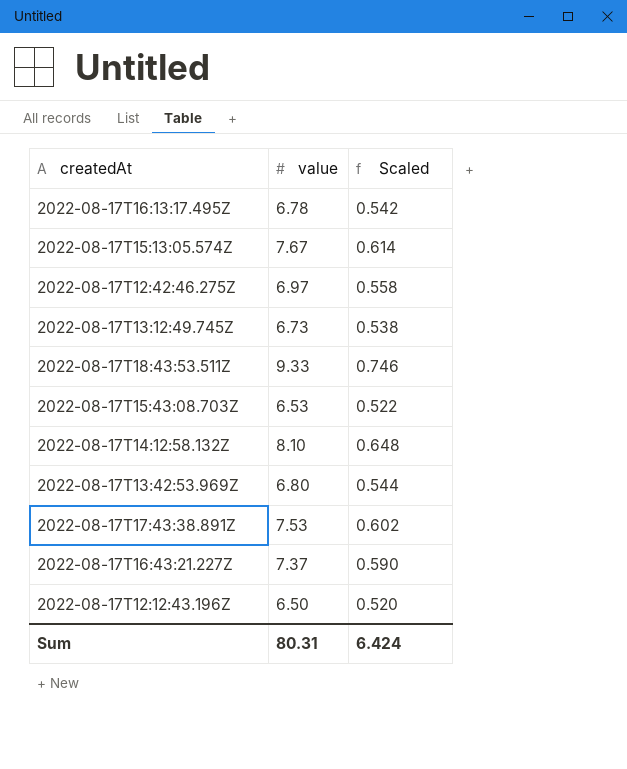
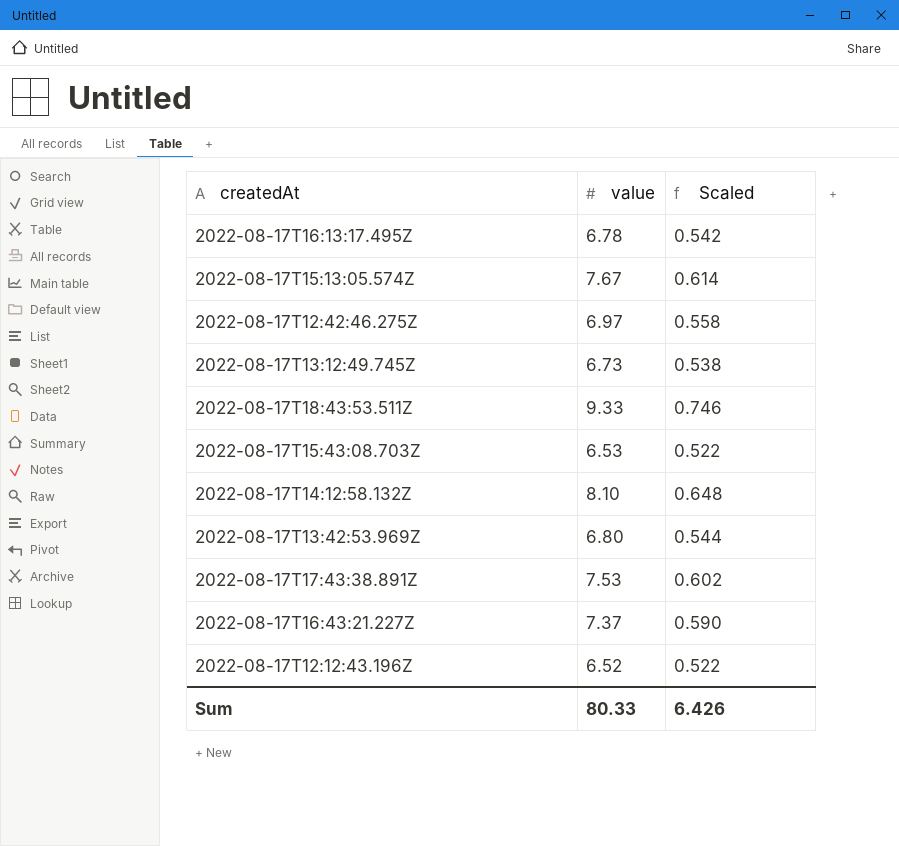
2022-08-17T12:12:43.196Z | value: 6.50 -> 6.52
2022-08-17T12:12:43.196Z | Scaled: 0.520 -> 0.522
Sum | value: 80.31 -> 80.33
Sum | Scaled: 6.424 -> 6.426

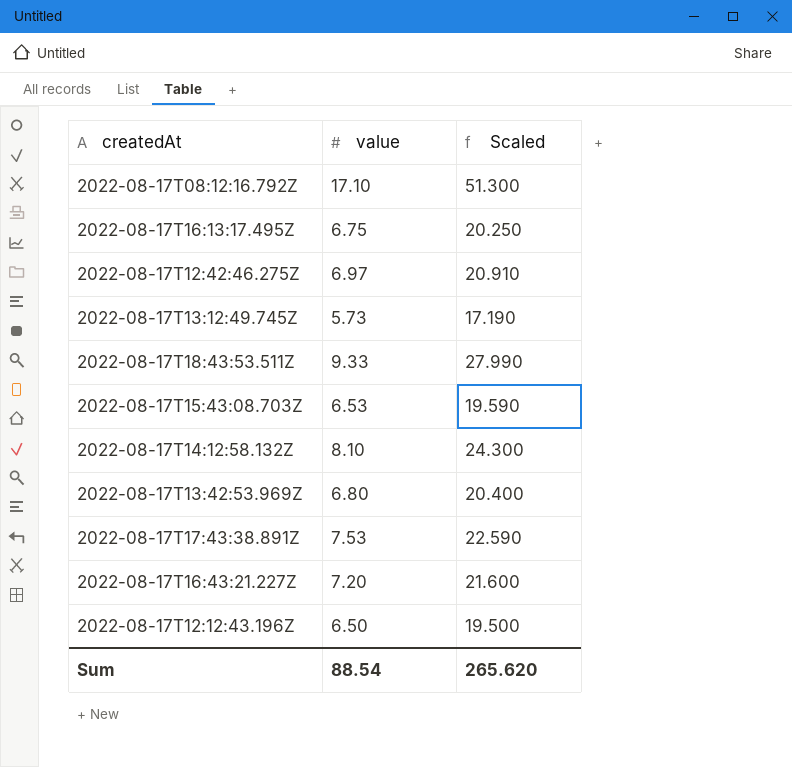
column Scaled | formula: [value] * 0.08 -> [value] * 3
row 2022-08-17T15:13:05.574Z: 7.67 | 0.614 -> none
row 2022-08-17T08:12:16.792Z: none -> 17.10 | 51.300
2022-08-17T16:13:17.495Z | value: 6.78 -> 6.75
2022-08-17T13:12:49.745Z | value: 6.73 -> 5.73
2022-08-17T16:43:21.227Z | value: 7.37 -> 7.20
2022-08-17T12:12:43.196Z | value: 6.52 -> 6.50
Sum | value: 80.33 -> 88.54
Sum | Scaled: 6.426 -> 265.620

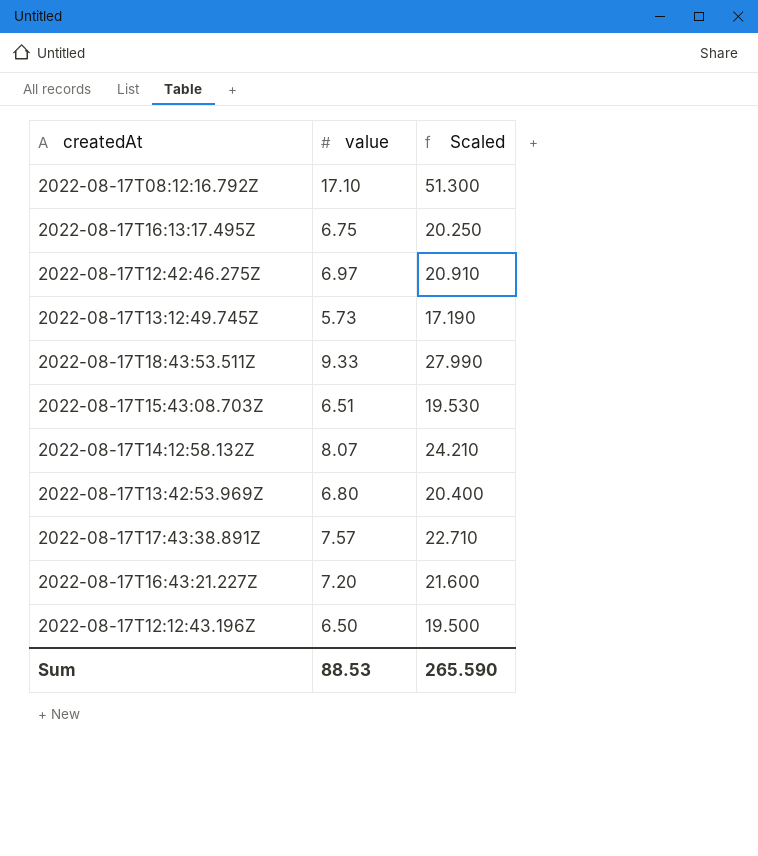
2022-08-17T15:43:08.703Z | value: 6.53 -> 6.51
2022-08-17T15:43:08.703Z | Scaled: 19.590 -> 19.530
2022-08-17T14:12:58.132Z | value: 8.10 -> 8.07
2022-08-17T14:12:58.132Z | Scaled: 24.300 -> 24.210
2022-08-17T17:43:38.891Z | value: 7.53 -> 7.57
2022-08-17T17:43:38.891Z | Scaled: 22.590 -> 22.710
Sum | value: 88.54 -> 88.53
Sum | Scaled: 265.620 -> 265.590

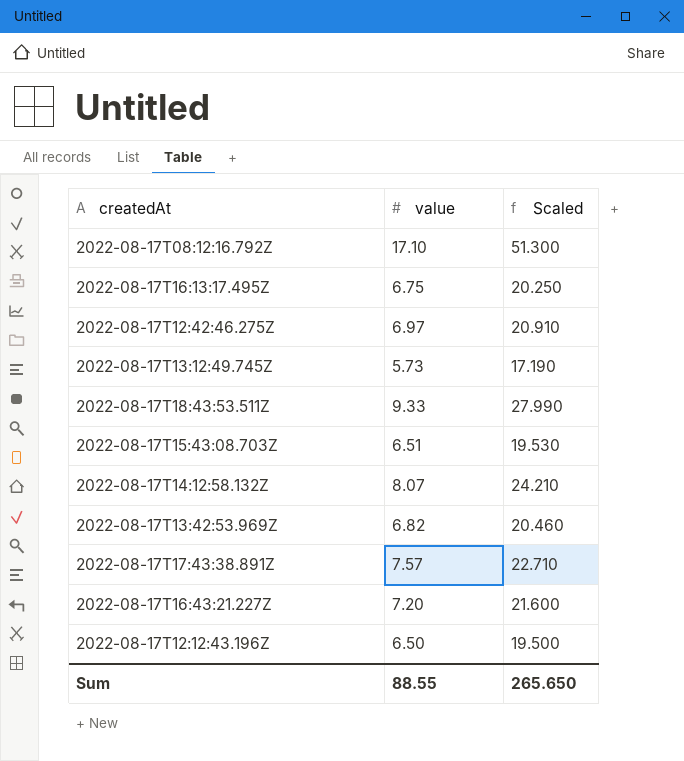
2022-08-17T13:42:53.969Z | value: 6.80 -> 6.82
2022-08-17T13:42:53.969Z | Scaled: 20.400 -> 20.460
Sum | value: 88.53 -> 88.55
Sum | Scaled: 265.590 -> 265.650

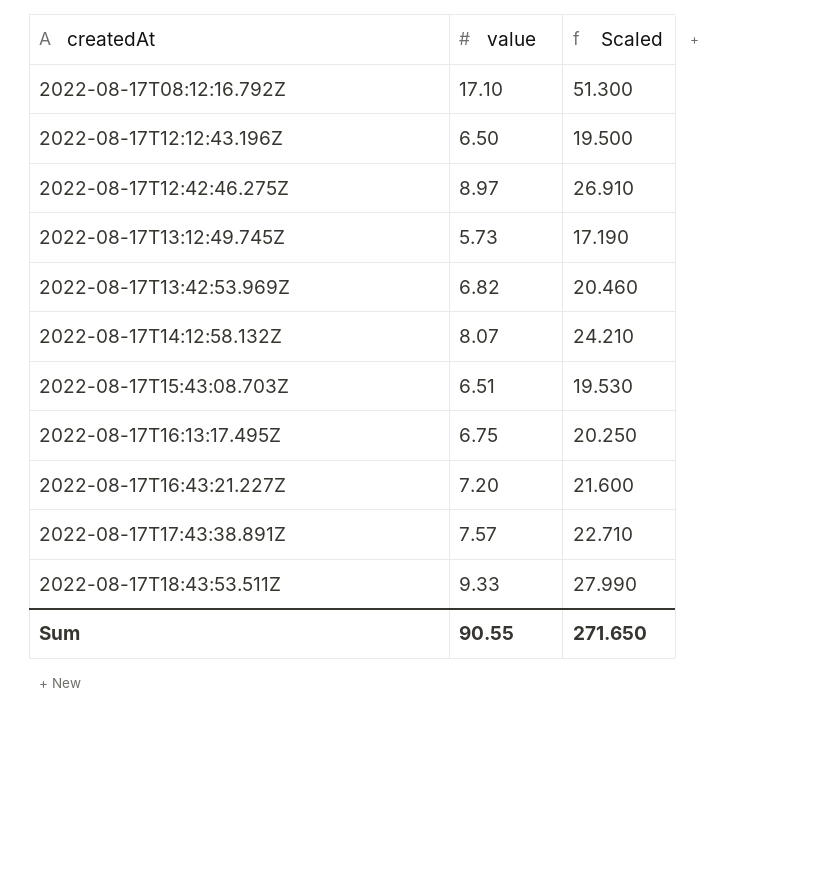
row order: none -> createdAt ascending
2022-08-17T12:42:46.275Z | value: 6.97 -> 8.97
2022-08-17T12:42:46.275Z | Scaled: 20.910 -> 26.910
Sum | value: 88.55 -> 90.55
Sum | Scaled: 265.650 -> 271.650

